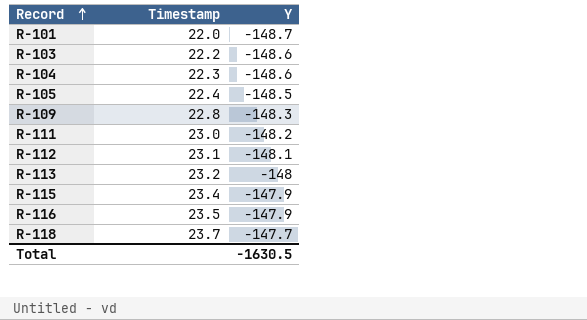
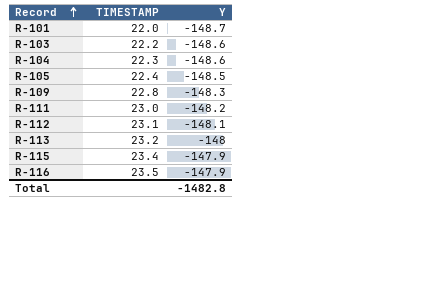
column name: Timestamp -> TIMESTAMP
row R-118: 23.7 | -147.7 -> none
Total | Y: -1630.5 -> -1482.8

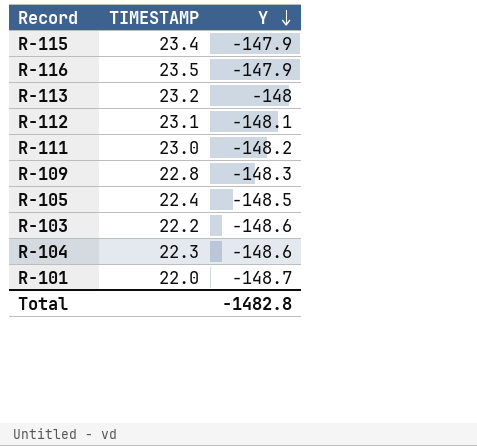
row order: Record ascending -> Y descending

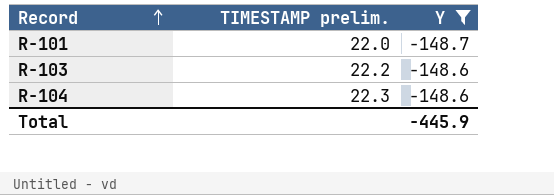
filter: none -> Y <= -148.6
row order: Y descending -> Record ascending
column name: TIMESTAMP -> TIMESTAMP prelim.
Total | Y: -1482.8 -> -445.9

